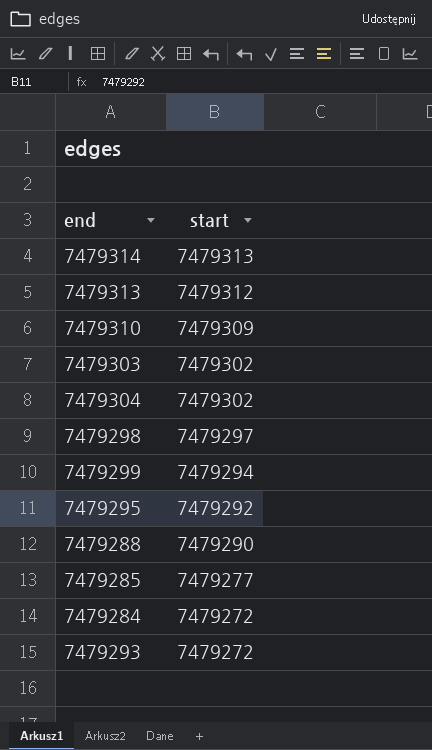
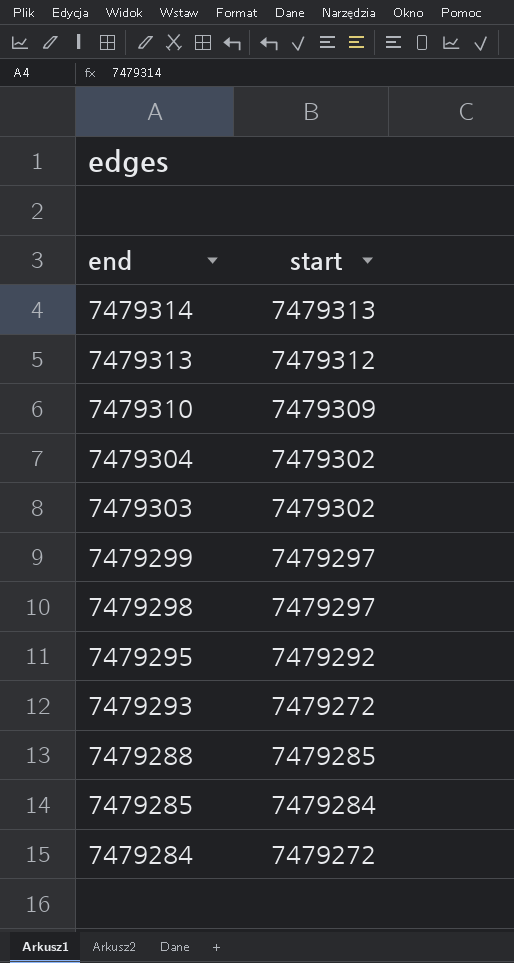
row order: start descending -> end descending
7479299 | start: 7479294 -> 7479297
7479288 | start: 7479290 -> 7479285
7479285 | start: 7479277 -> 7479284

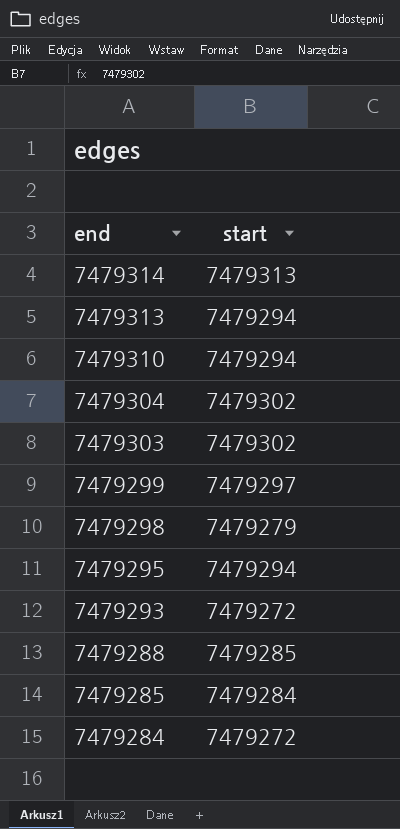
7479313 | start: 7479312 -> 7479294
7479310 | start: 7479309 -> 7479294
7479298 | start: 7479297 -> 7479279
7479295 | start: 7479292 -> 7479294

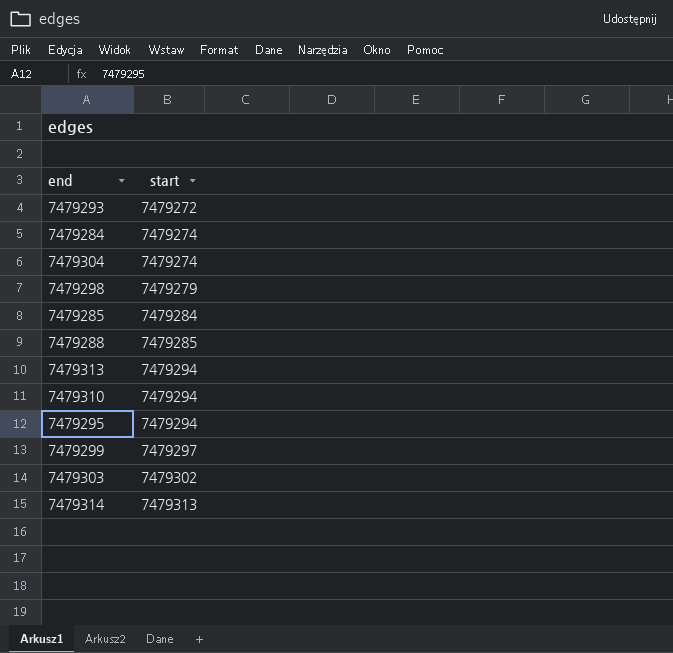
row order: end descending -> start ascending
7479284 | start: 7479272 -> 7479274
7479304 | start: 7479302 -> 7479274

